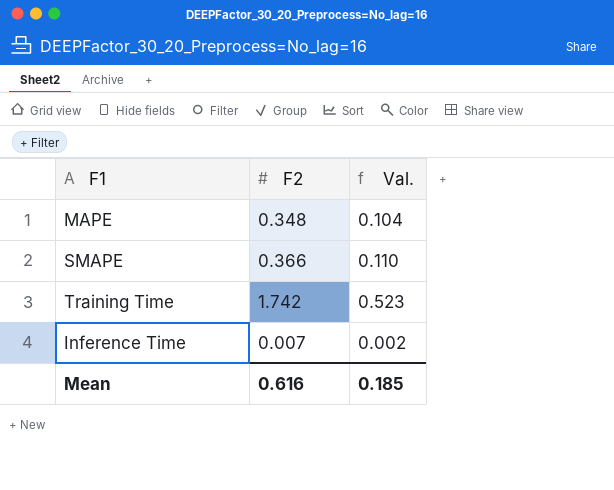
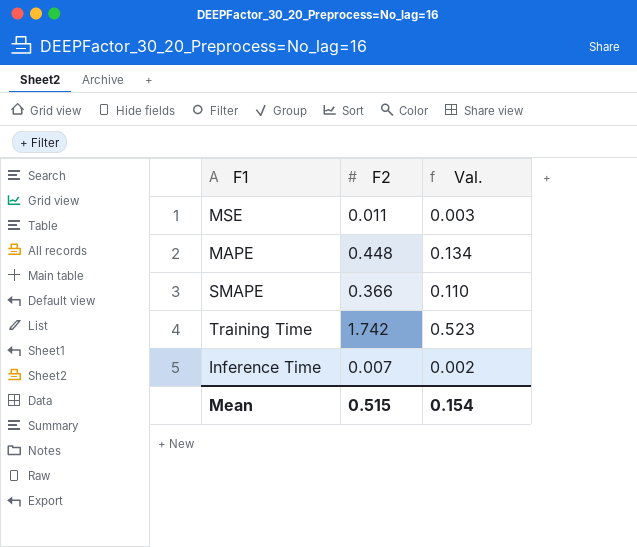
row MSE: none -> 0.011 | 0.003
MAPE | F2: 0.348 -> 0.448
MAPE | Val.: 0.104 -> 0.134
Mean | F2: 0.616 -> 0.515
Mean | Val.: 0.185 -> 0.154

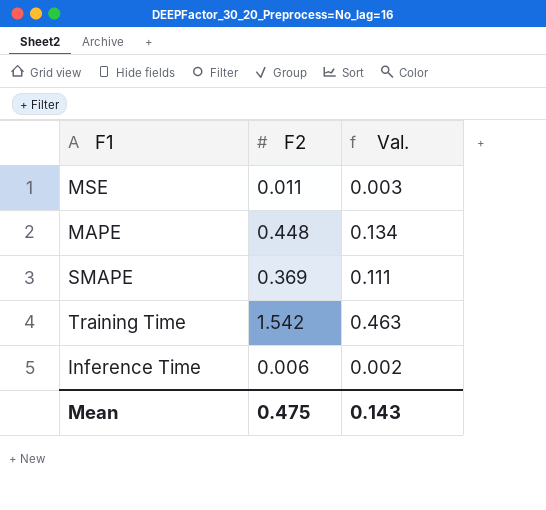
SMAPE | F2: 0.366 -> 0.369
SMAPE | Val.: 0.110 -> 0.111
Training Time | F2: 1.742 -> 1.542
Training Time | Val.: 0.523 -> 0.463
Inference Time | F2: 0.007 -> 0.006
Mean | F2: 0.515 -> 0.475
Mean | Val.: 0.154 -> 0.143

